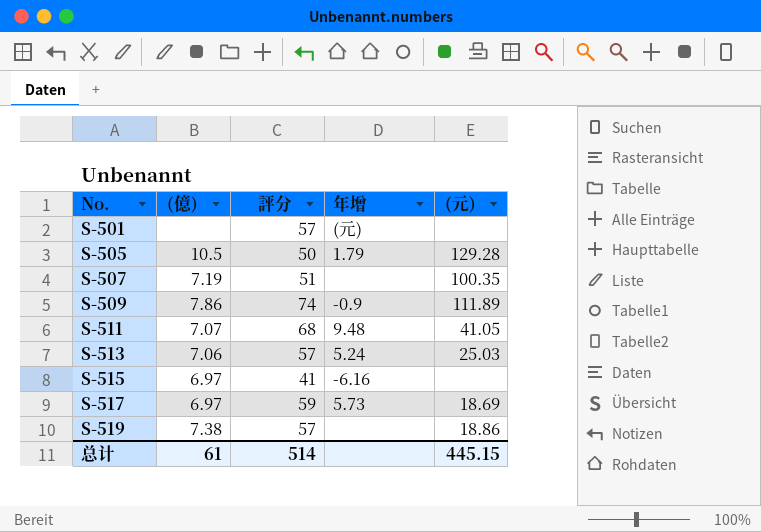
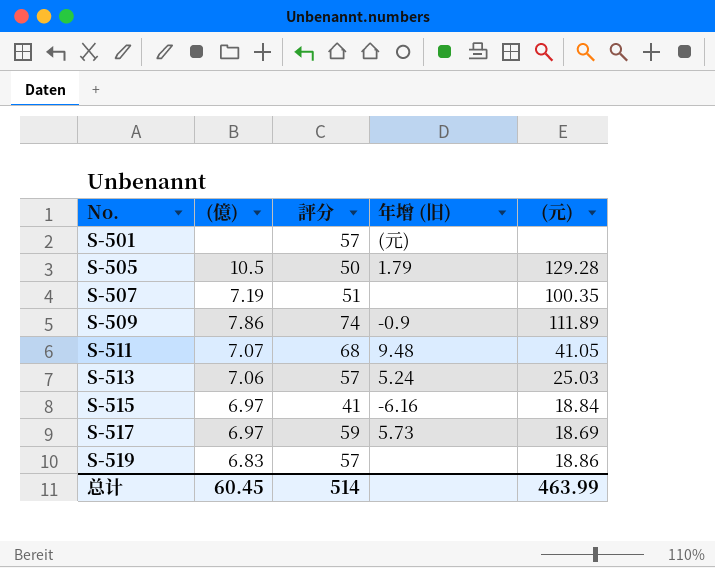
column name: 年增 -> 年增 (旧)
S-515 | (元): none -> 18.84
S-519 | (億): 7.38 -> 6.83
总计 | (億): 61 -> 60.45
总计 | (元): 445.15 -> 463.99

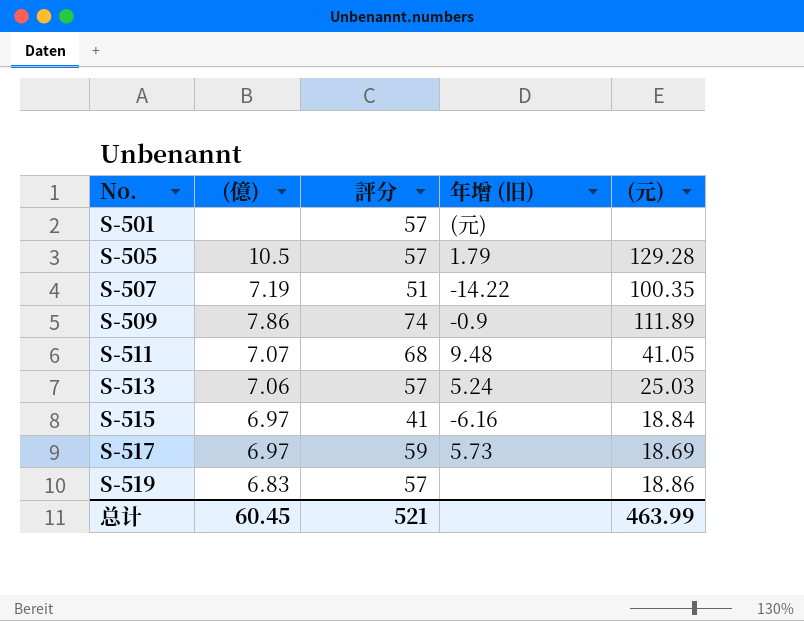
S-505 | 評分: 50 -> 57
S-507 | 年增 (旧): none -> -14.22
总计 | 評分: 514 -> 521

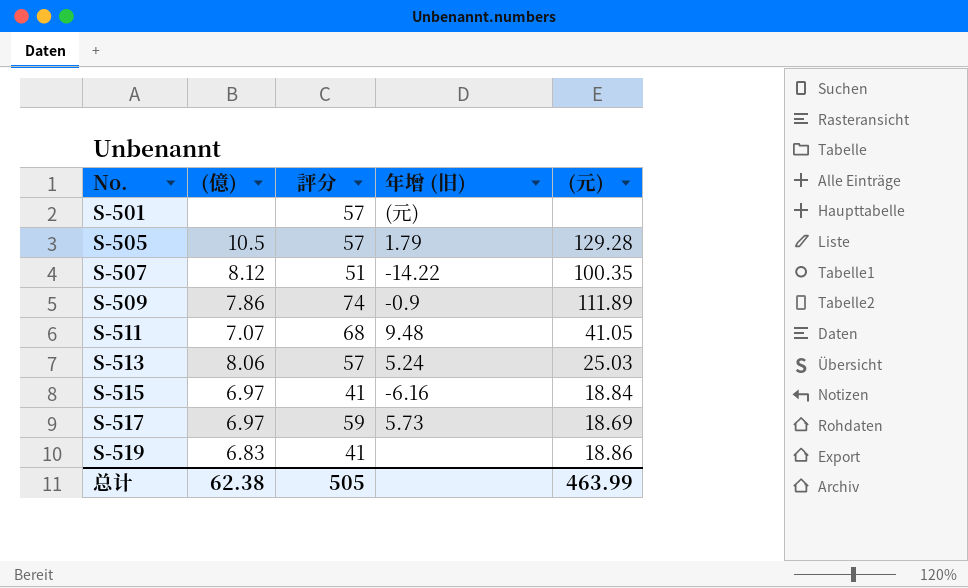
S-507 | (億): 7.19 -> 8.12
S-513 | (億): 7.06 -> 8.06
S-519 | 評分: 57 -> 41
总计 | (億): 60.45 -> 62.38
总计 | 評分: 521 -> 505

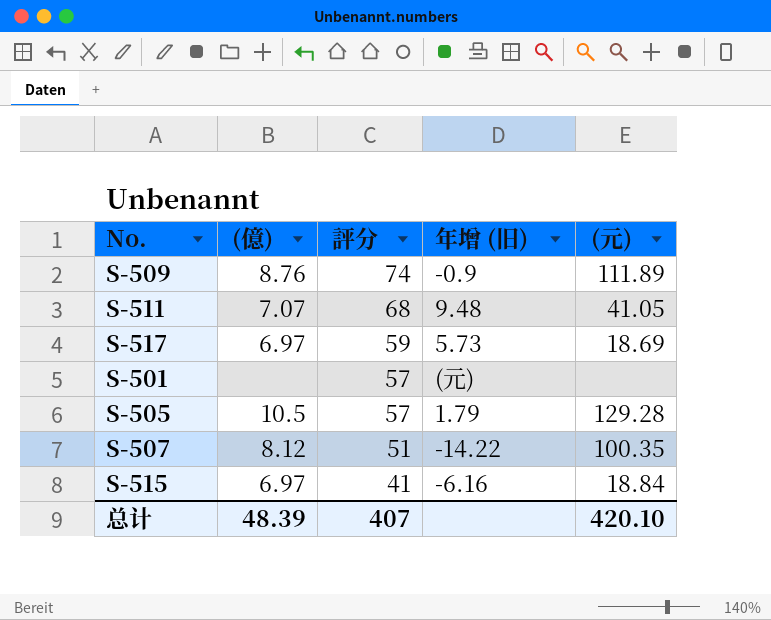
row order: No. ascending -> 評分 descending
row S-513: 8.06 | 57 | 5.24 | 25.03 -> none
row S-519: 6.83 | 41 | none | 18.86 -> none
S-509 | (億): 7.86 -> 8.76
总计 | (億): 62.38 -> 48.39
总计 | 評分: 505 -> 407
总计 | (元): 463.99 -> 420.10

